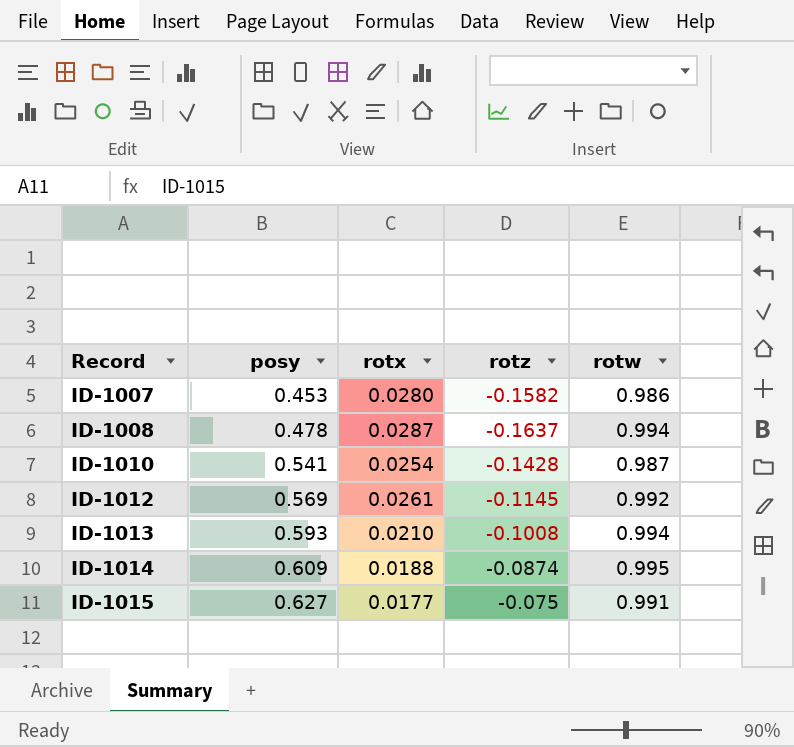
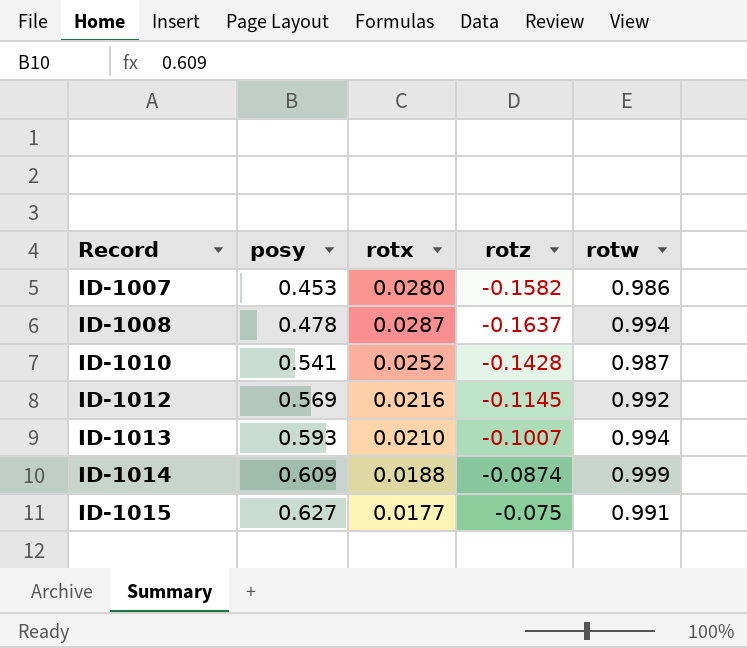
ID-1010 | rotx: 0.0254 -> 0.0252
ID-1012 | rotx: 0.0261 -> 0.0216
ID-1013 | rotz: -0.1008 -> -0.1007
ID-1014 | rotw: 0.995 -> 0.999

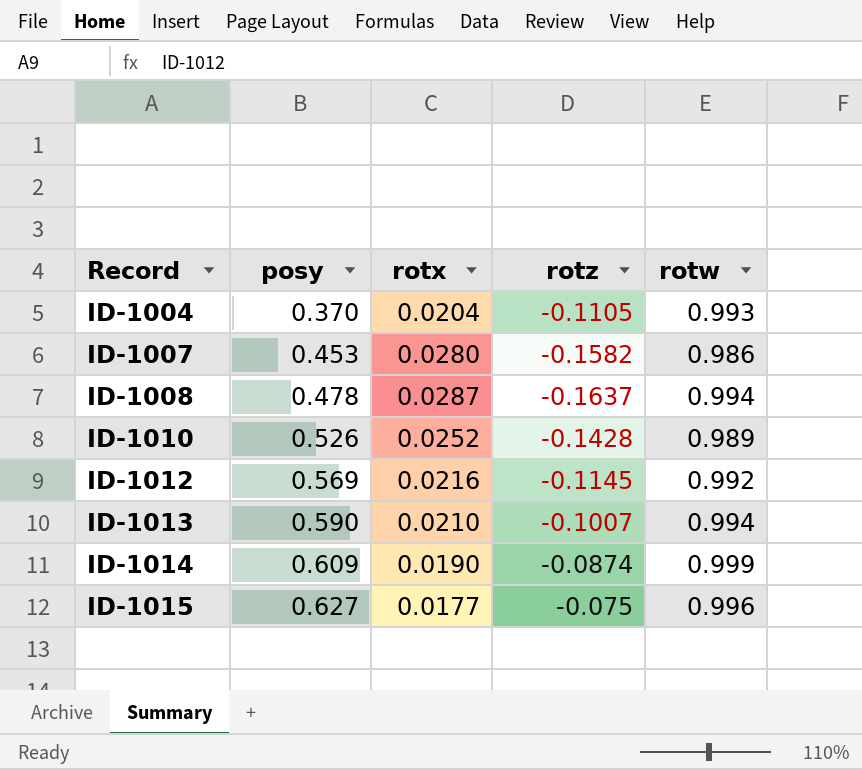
row ID-1004: none -> 0.370 | 0.0204 | -0.1105 | 0.993
ID-1010 | posy: 0.541 -> 0.526
ID-1010 | rotw: 0.987 -> 0.989
ID-1013 | posy: 0.593 -> 0.590
ID-1014 | rotx: 0.0188 -> 0.0190
ID-1015 | rotw: 0.991 -> 0.996

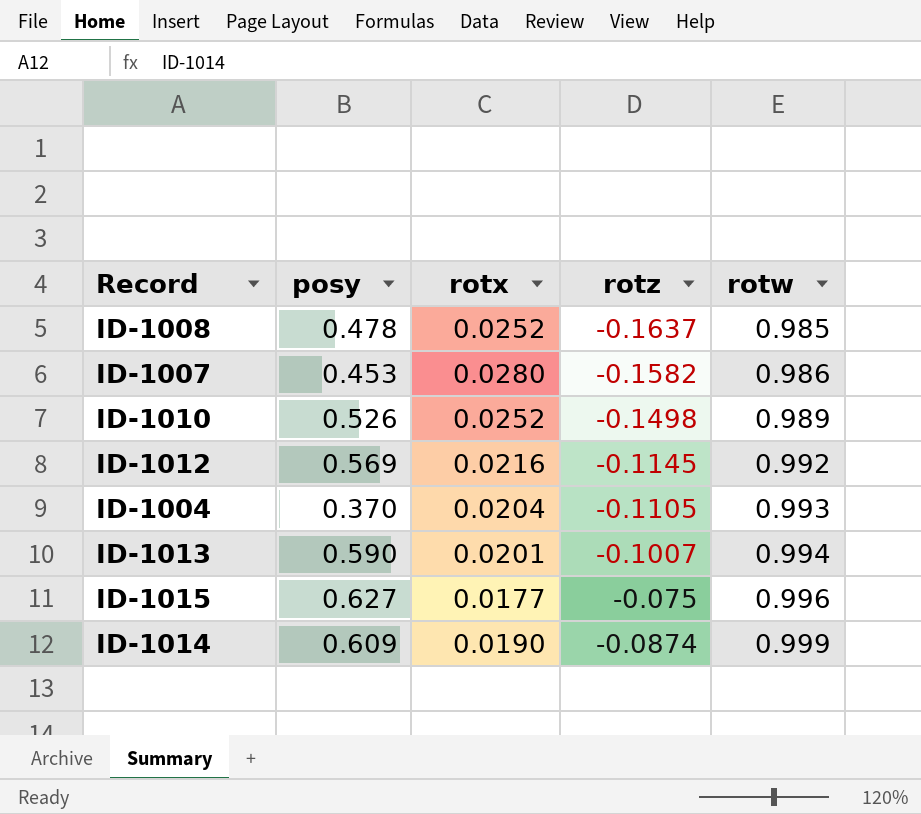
row order: Record ascending -> rotw ascending
ID-1008 | rotx: 0.0287 -> 0.0252
ID-1008 | rotw: 0.994 -> 0.985
ID-1010 | rotz: -0.1428 -> -0.1498
ID-1013 | rotx: 0.0210 -> 0.0201

